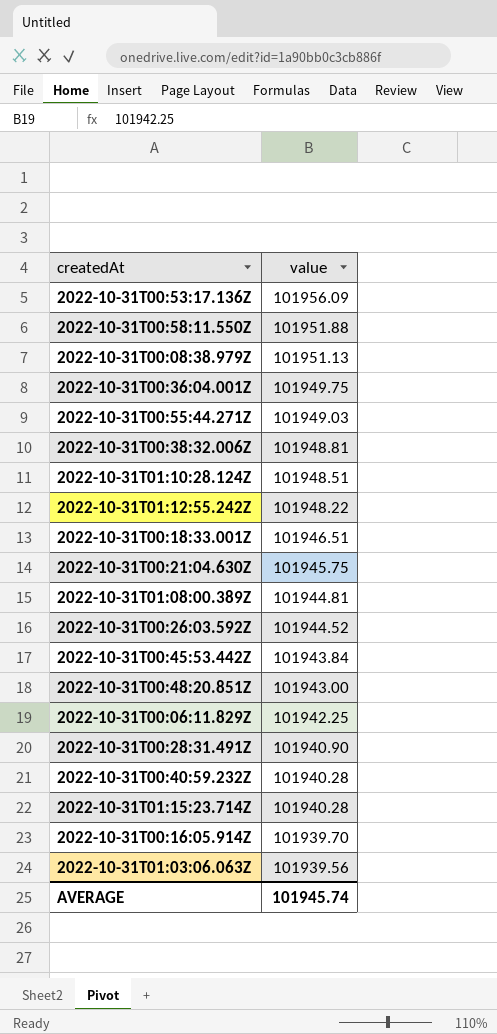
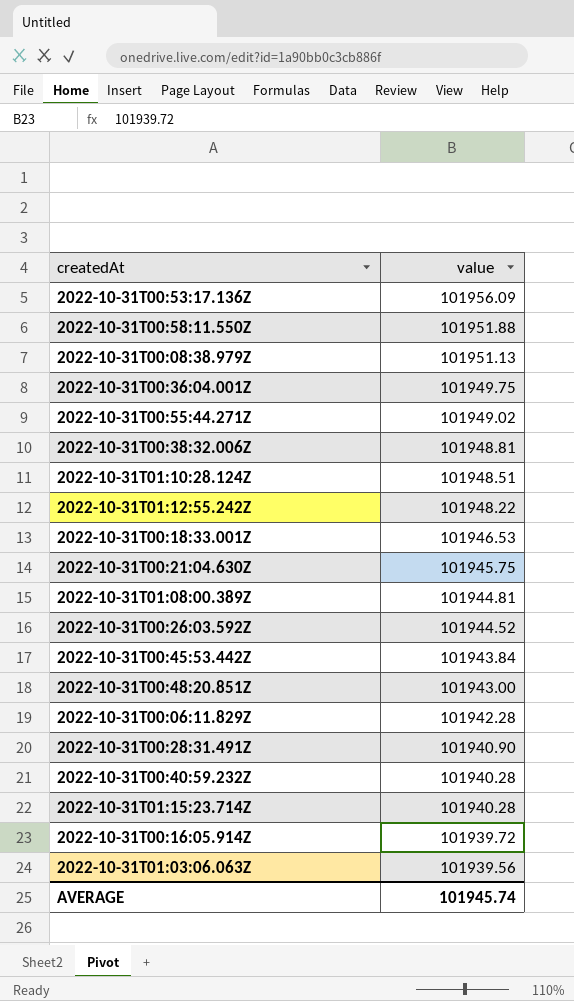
2022-10-31T00:55:44.271Z | value: 101949.03 -> 101949.02
2022-10-31T00:18:33.001Z | value: 101946.51 -> 101946.53
2022-10-31T00:06:11.829Z | value: 101942.25 -> 101942.28
2022-10-31T00:16:05.914Z | value: 101939.70 -> 101939.72

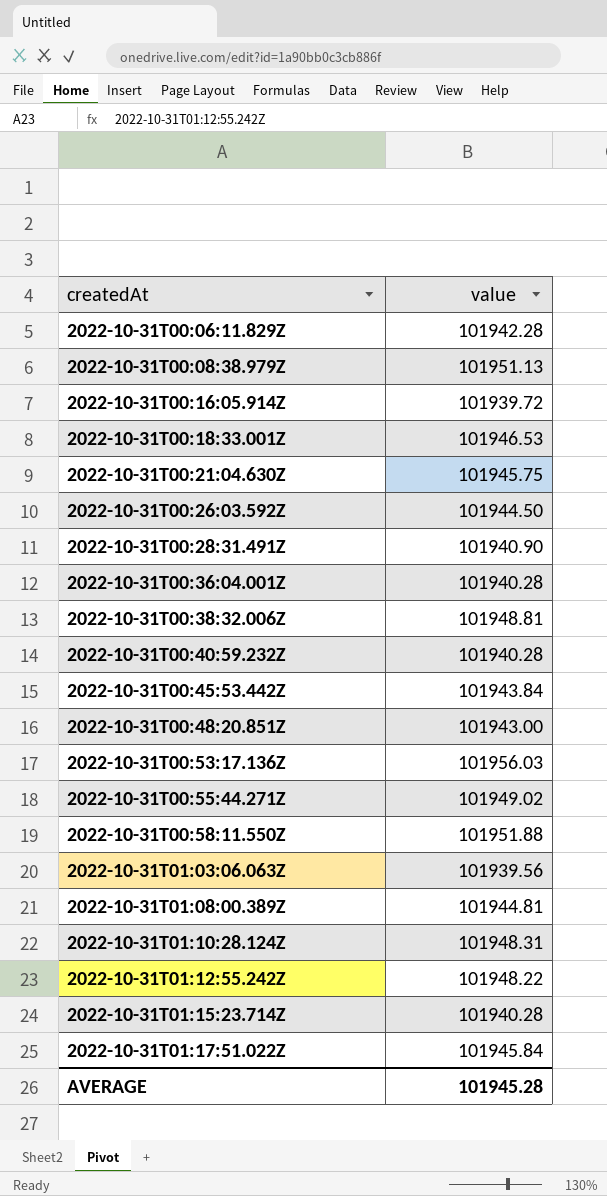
row order: value descending -> createdAt ascending
2022-10-31T00:26:03.592Z | value: 101944.52 -> 101944.50
2022-10-31T00:36:04.001Z | value: 101949.75 -> 101940.28
2022-10-31T00:53:17.136Z | value: 101956.09 -> 101956.03
2022-10-31T01:10:28.124Z | value: 101948.51 -> 101948.31
row 2022-10-31T01:17:51.022Z: none -> 101945.84
AVERAGE | value: 101945.74 -> 101945.28

